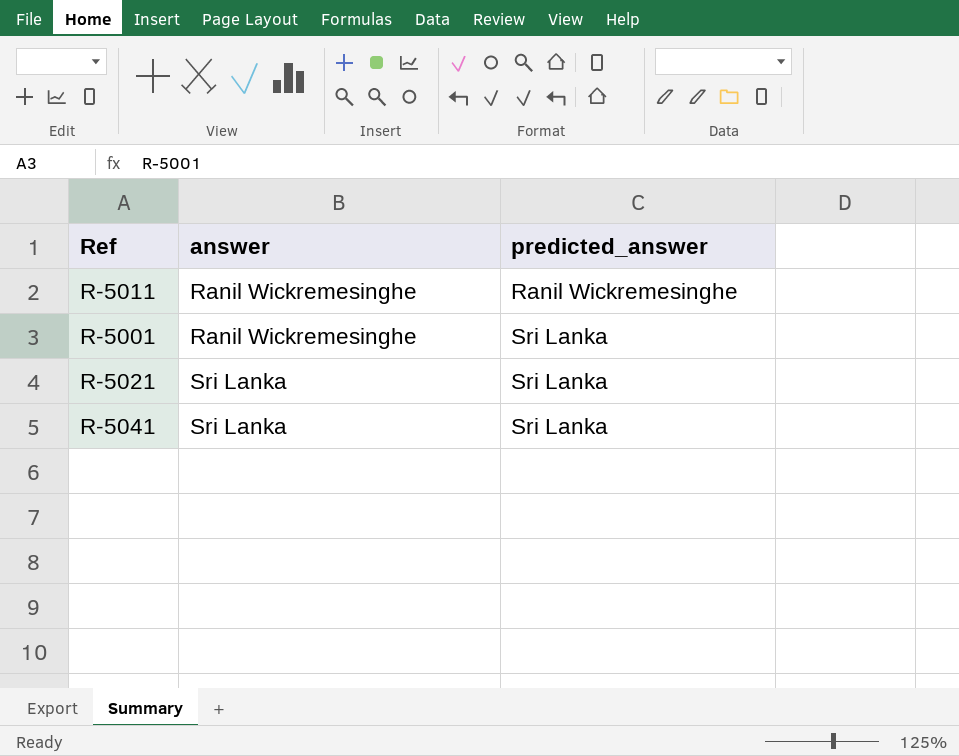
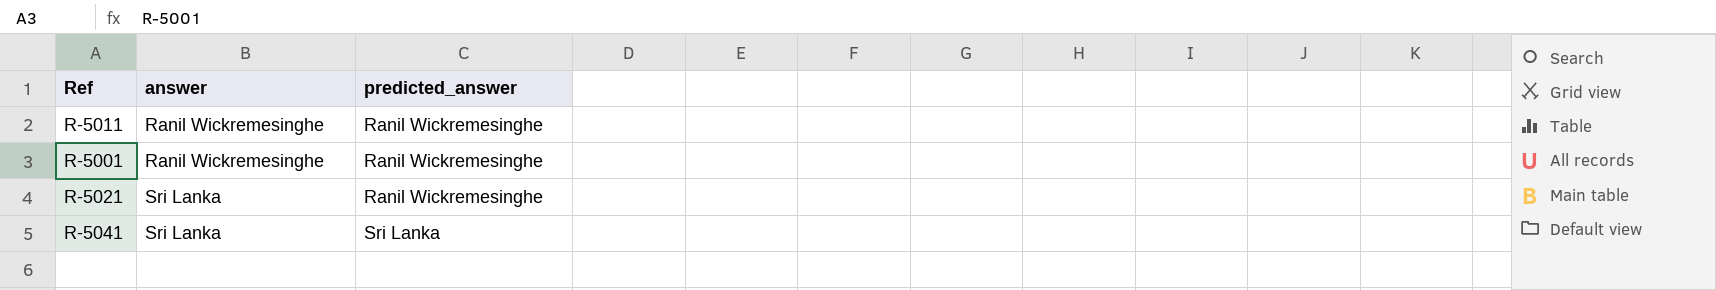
R-5001 | predicted_answer: Sri Lanka -> Ranil Wickremesinghe
R-5021 | predicted_answer: Sri Lanka -> Ranil Wickremesinghe

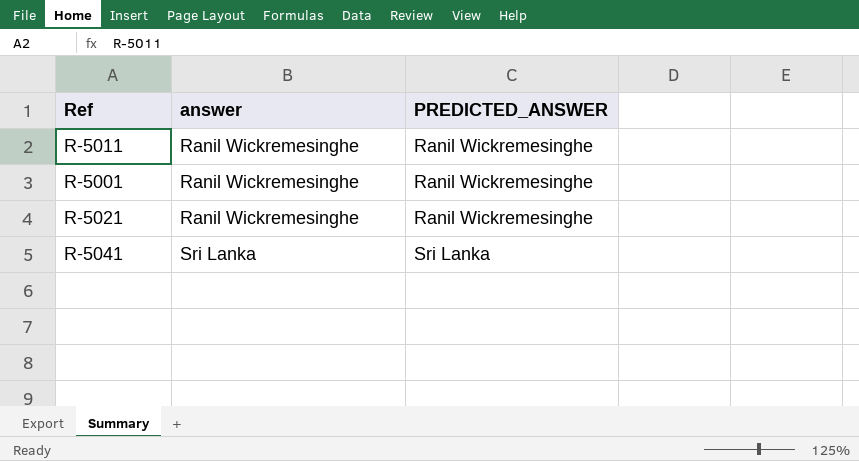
column name: predicted_answer -> PREDICTED_ANSWER
R-5021 | answer: Sri Lanka -> Ranil Wickremesinghe

